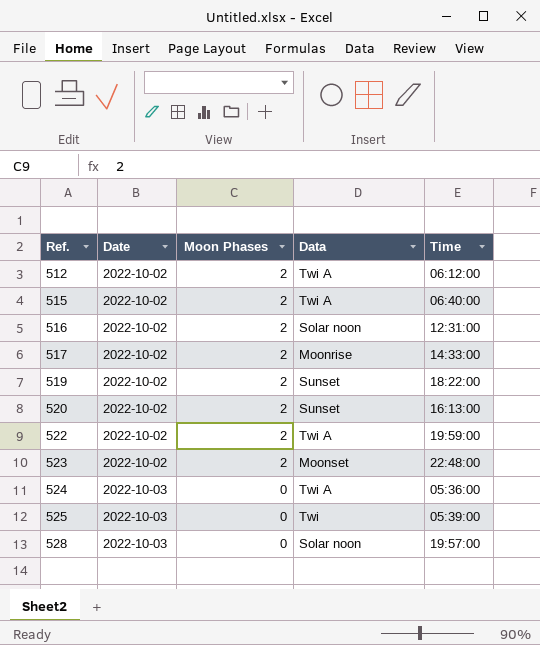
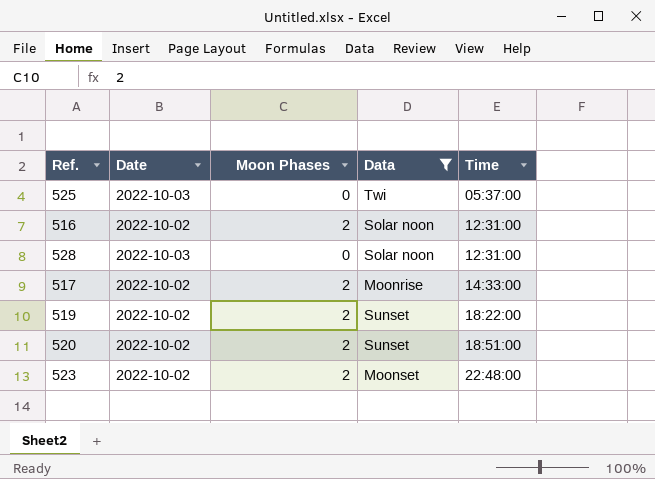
filter: none -> Data != Twi A
row order: Ref. ascending -> Time ascending
525 | Time: 05:39:00 -> 05:37:00
528 | Time: 19:57:00 -> 12:31:00
520 | Time: 16:13:00 -> 18:51:00

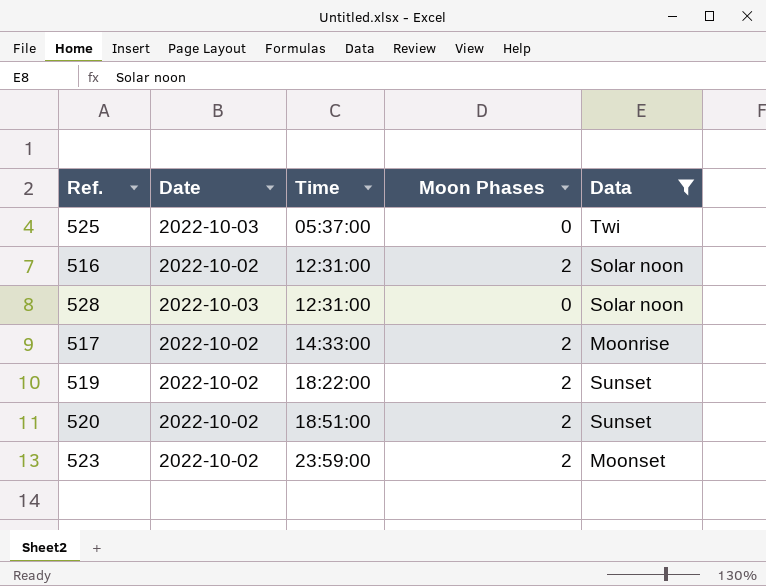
column Time | position: 5 -> 3
523 | Time: 22:48:00 -> 23:59:00

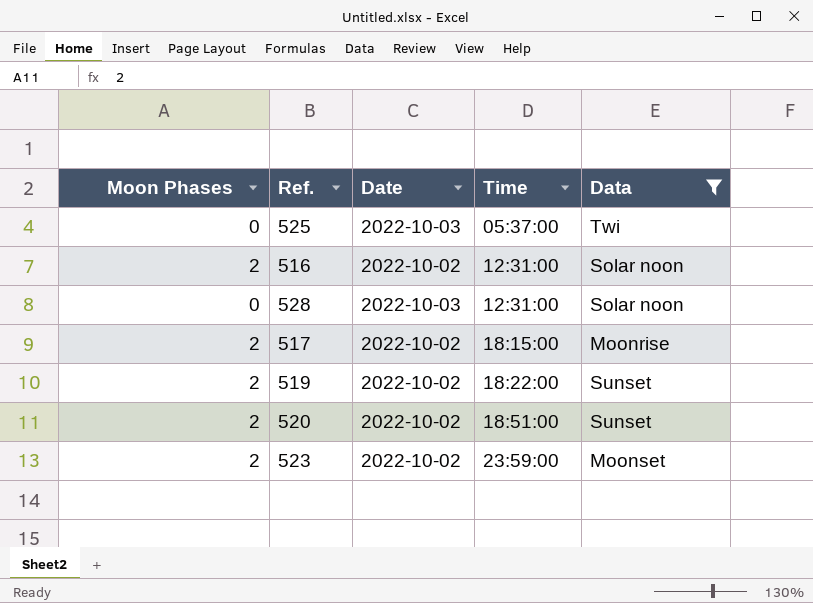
column Moon Phases | position: 4 -> 1
517 | Time: 14:33:00 -> 18:15:00

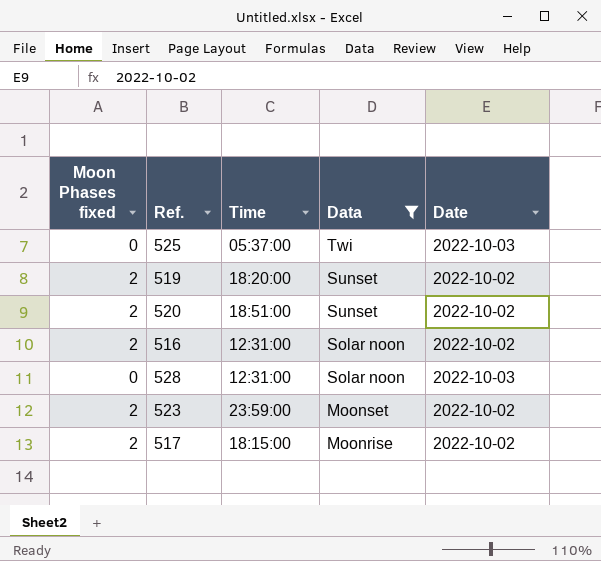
row order: Time ascending -> Data descending
column name: Moon Phases -> Moon Phases fixed
column Date | position: 3 -> 5
519 | Time: 18:22:00 -> 18:20:00

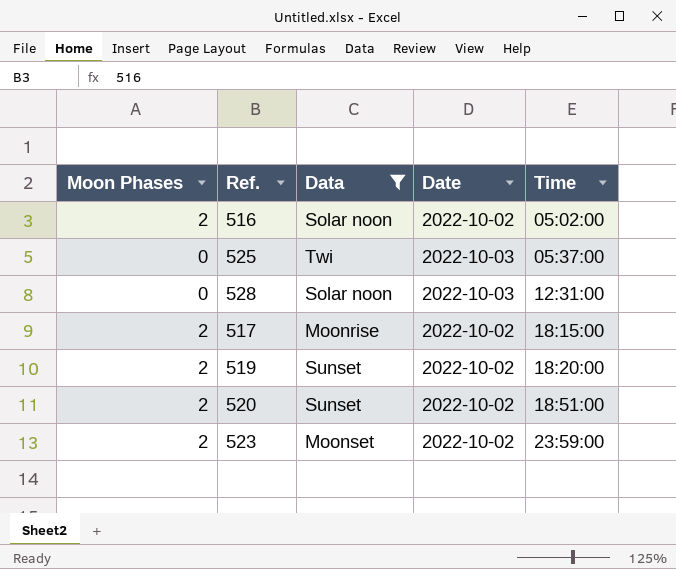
row order: Data descending -> Time ascending
column name: Moon Phases fixed -> Moon Phases
column Time | position: 3 -> 5
516 | Time: 12:31:00 -> 05:02:00

